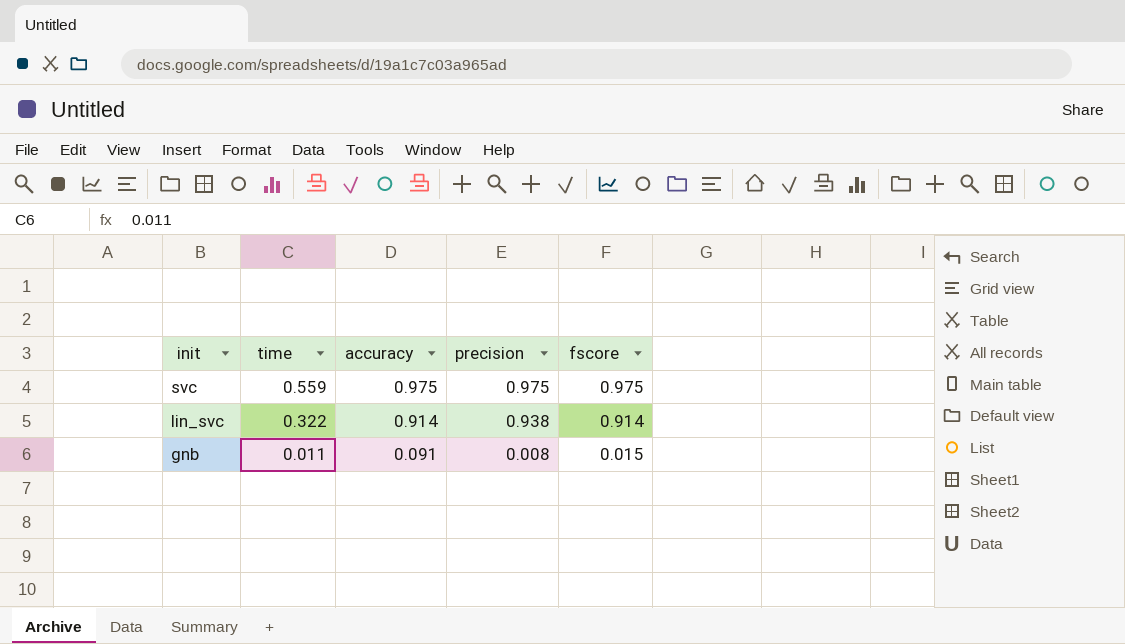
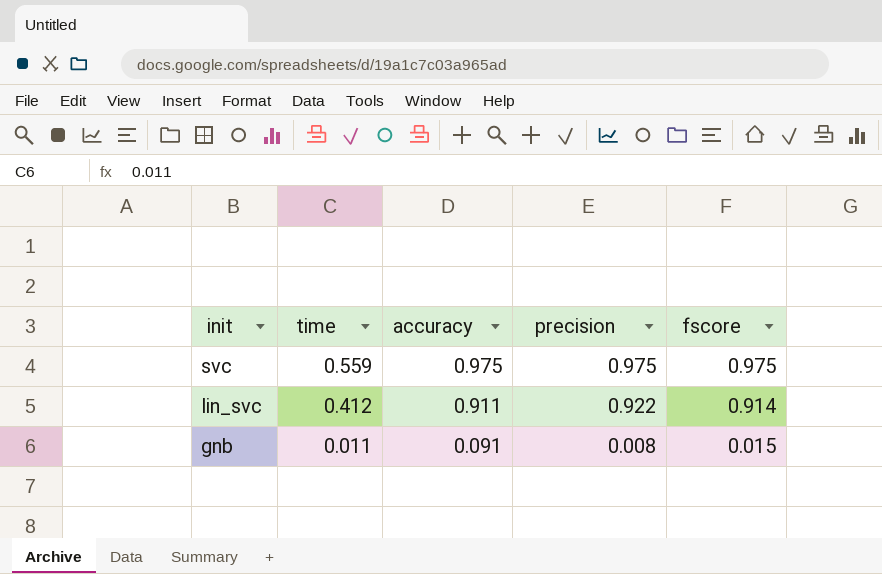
lin_svc | time: 0.322 -> 0.412
lin_svc | accuracy: 0.914 -> 0.911
lin_svc | precision: 0.938 -> 0.922

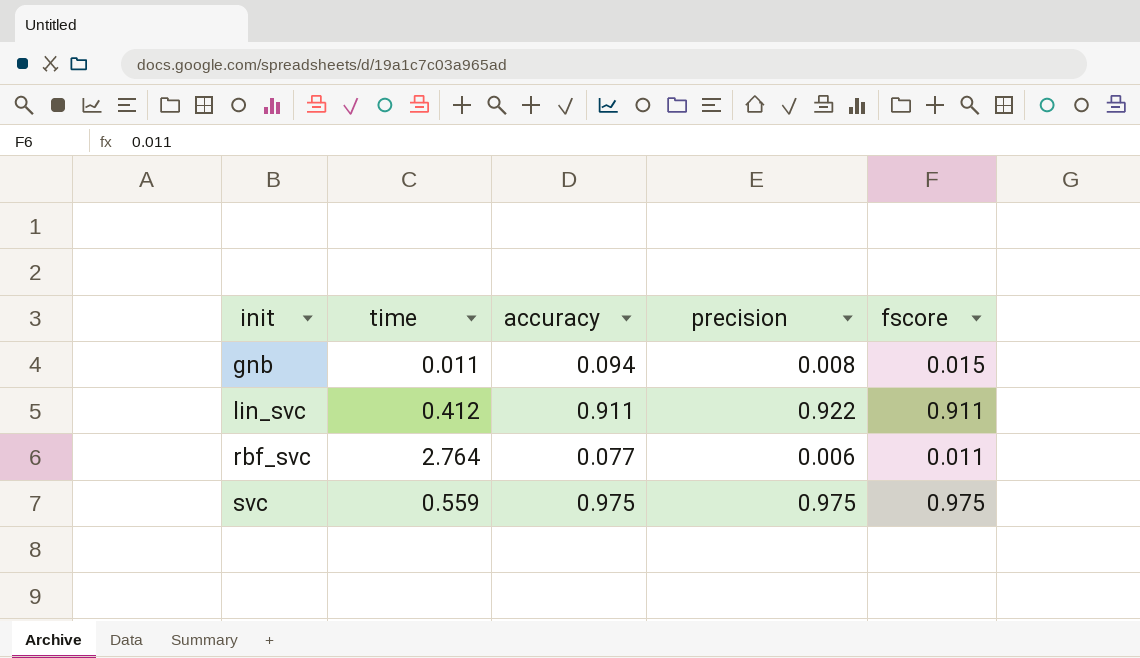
row order: init descending -> init ascending
gnb | accuracy: 0.091 -> 0.094
lin_svc | fscore: 0.914 -> 0.911
row rbf_svc: none -> 2.764 | 0.077 | 0.006 | 0.011

